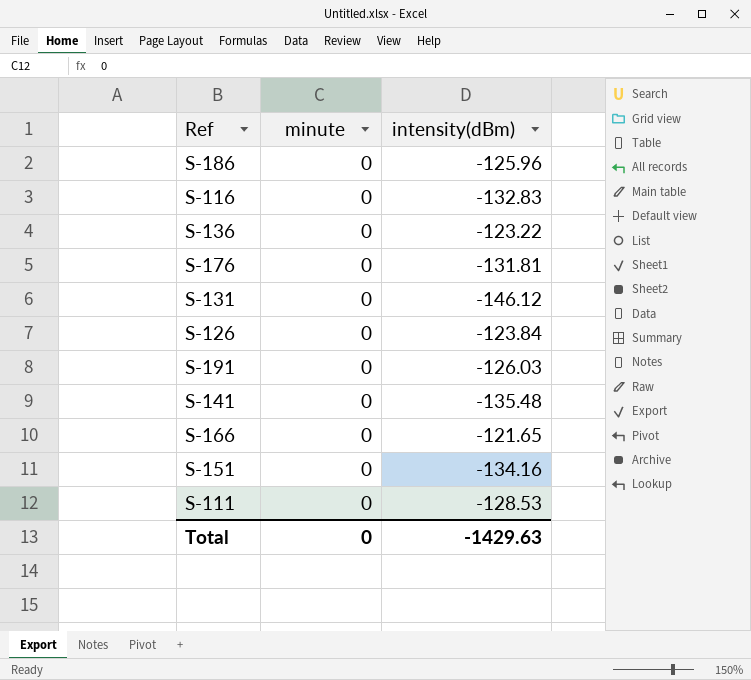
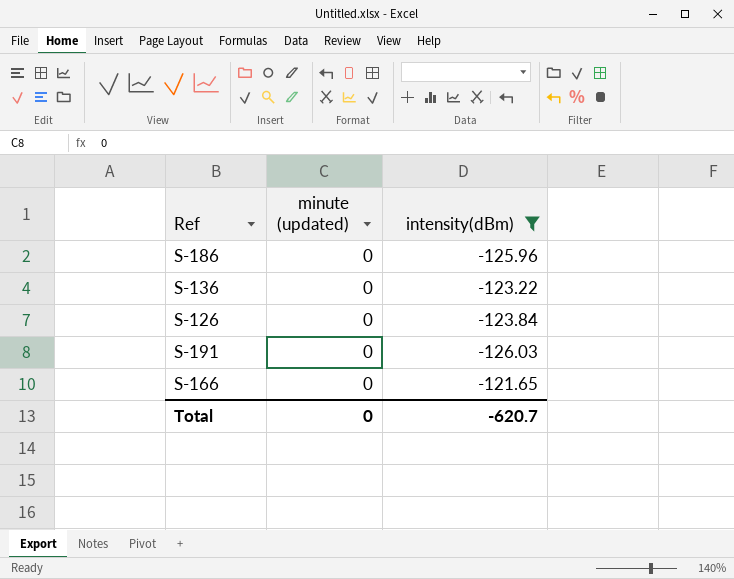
filter: none -> intensity(dBm) >= -126.03
column name: minute -> minute (updated)
Total | intensity(dBm): -1429.63 -> -620.7

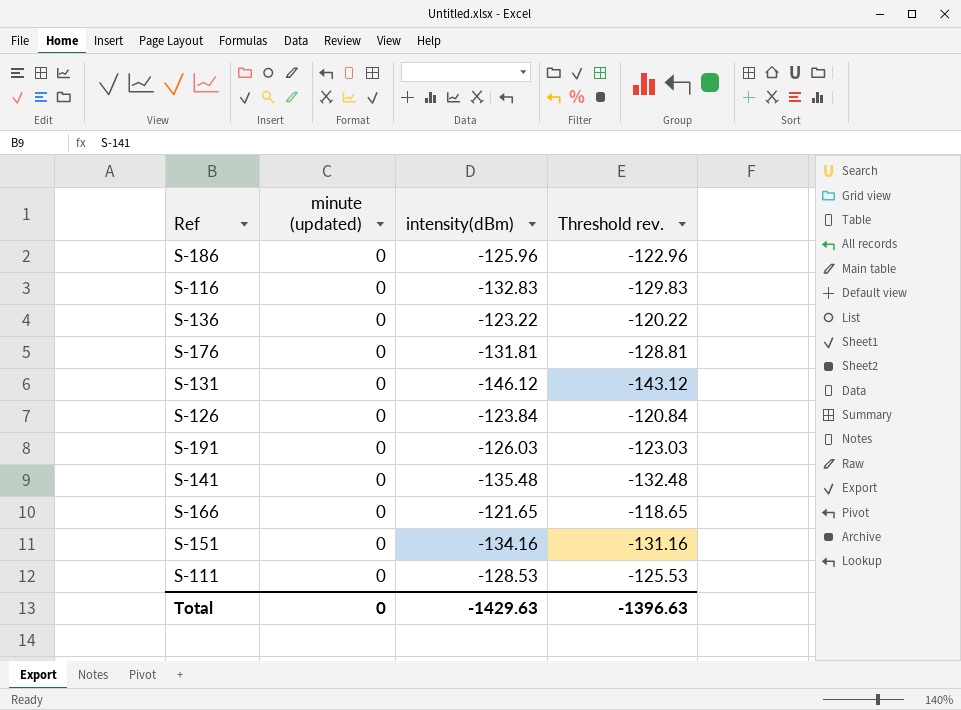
filter: intensity(dBm) >= -126.03 -> none
column Threshold rev. | formula: none -> [intensity(dBm)] + 3
Total | intensity(dBm): -620.7 -> -1429.63

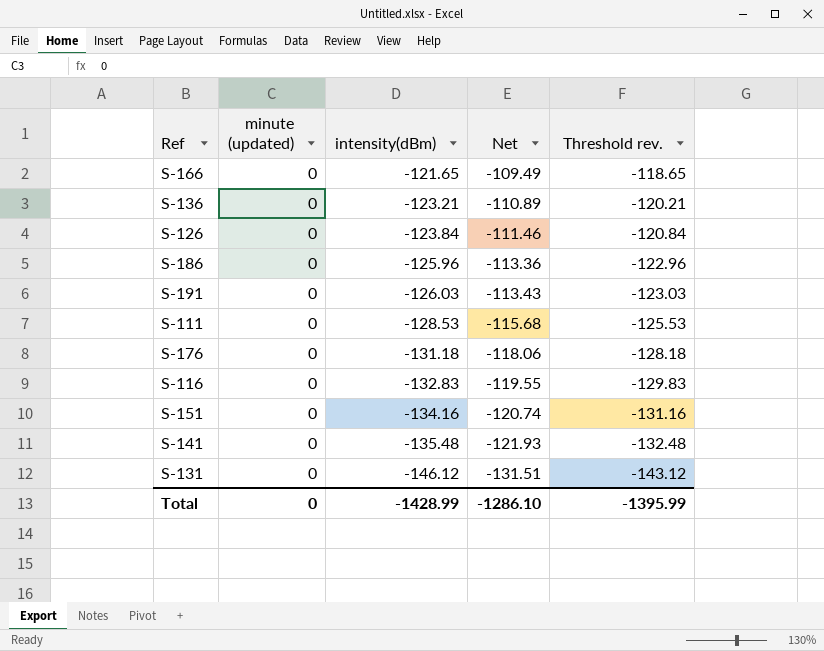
row order: none -> intensity(dBm) descending
column Net | formula: none -> [intensity(dBm)] * 0.9
S-136 | intensity(dBm): -123.22 -> -123.21
S-136 | Threshold rev.: -120.22 -> -120.21
S-176 | intensity(dBm): -131.81 -> -131.18
S-176 | Threshold rev.: -128.81 -> -128.18
Total | intensity(dBm): -1429.63 -> -1428.99
Total | Threshold rev.: -1396.63 -> -1395.99

